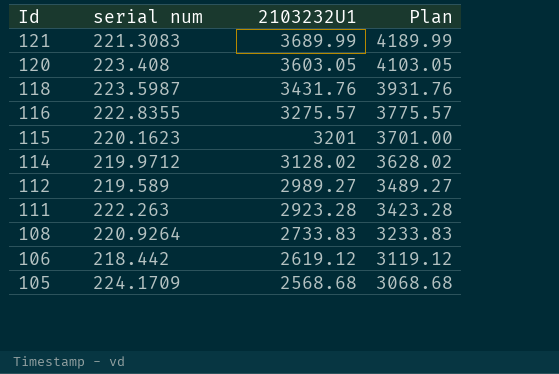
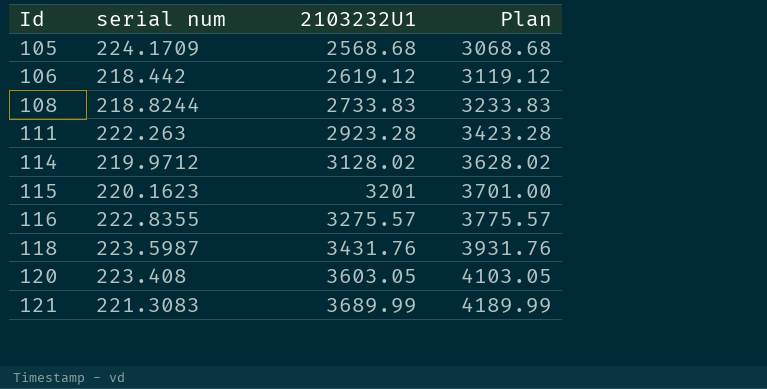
row order: Id descending -> Id ascending
row 112: 219.589 | 2989.27 | 3489.27 -> none
108 | serial num: 220.9264 -> 218.8244

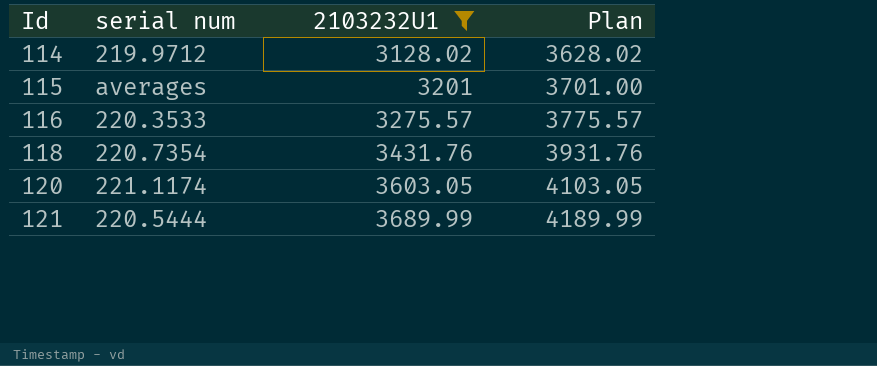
filter: none -> 2103232U1 >= 3128.02
115 | serial num: 220.1623 -> averages
116 | serial num: 222.8355 -> 220.3533
118 | serial num: 223.5987 -> 220.7354
120 | serial num: 223.408 -> 221.1174
121 | serial num: 221.3083 -> 220.5444

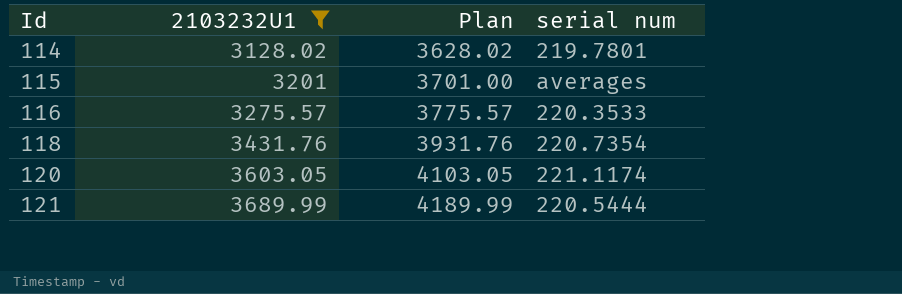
column serial num | position: 2 -> 4
114 | serial num: 219.9712 -> 219.7801

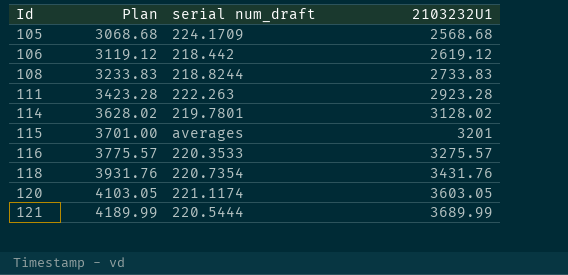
filter: 2103232U1 >= 3128.02 -> none
column name: serial num -> serial num_draft
column 2103232U1 | position: 2 -> 4

